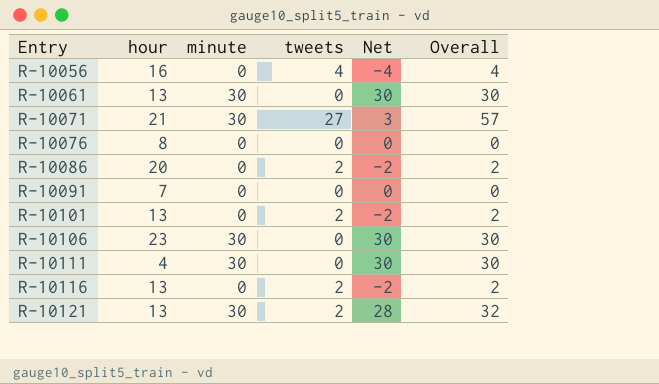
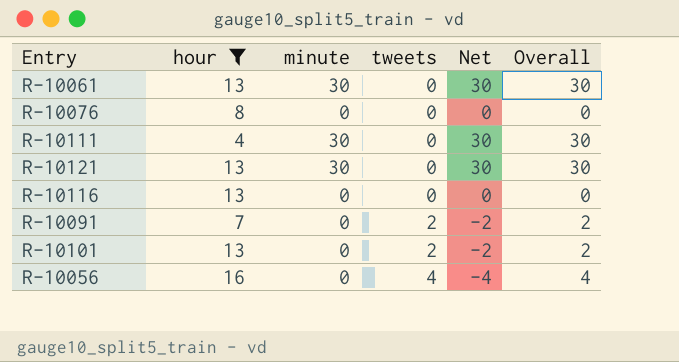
filter: none -> hour <= 16
row order: Entry ascending -> tweets ascending
R-10121 | tweets: 2 -> 0
R-10121 | Net: 28 -> 30
R-10121 | Overall: 32 -> 30
R-10116 | tweets: 2 -> 0
R-10116 | Net: -2 -> 0
R-10116 | Overall: 2 -> 0
R-10091 | tweets: 0 -> 2
R-10091 | Net: 0 -> -2
R-10091 | Overall: 0 -> 2

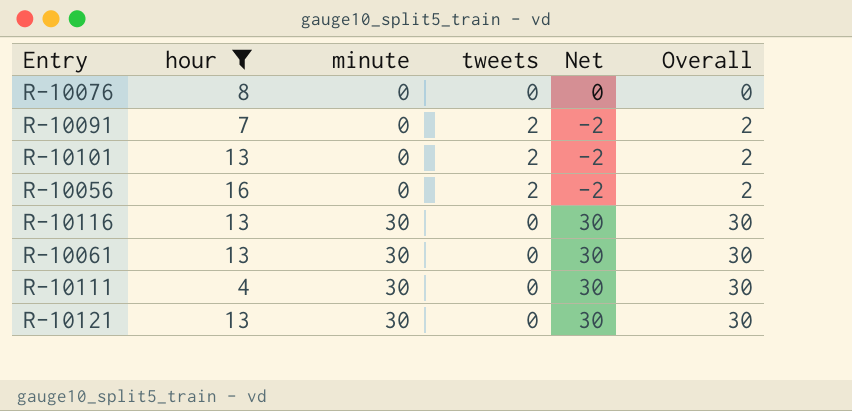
row order: tweets ascending -> minute ascending
R-10056 | tweets: 4 -> 2
R-10056 | Net: -4 -> -2
R-10056 | Overall: 4 -> 2
R-10116 | minute: 0 -> 30
R-10116 | Net: 0 -> 30
R-10116 | Overall: 0 -> 30

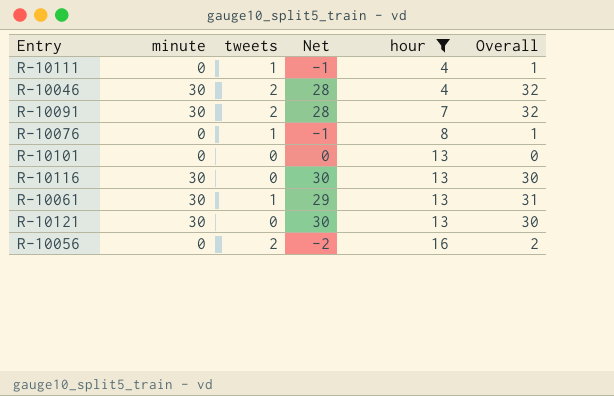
row order: minute ascending -> hour ascending
column hour | position: 2 -> 5
R-10111 | minute: 30 -> 0
R-10111 | tweets: 0 -> 1
R-10111 | Net: 30 -> -1
R-10111 | Overall: 30 -> 1
row R-10046: none -> 30 | 2 | 28 | 4 | 32
R-10091 | minute: 0 -> 30
R-10091 | Net: -2 -> 28
R-10091 | Overall: 2 -> 32
R-10076 | tweets: 0 -> 1
R-10076 | Net: 0 -> -1
R-10076 | Overall: 0 -> 1
R-10101 | tweets: 2 -> 0
R-10101 | Net: -2 -> 0
R-10101 | Overall: 2 -> 0
R-10061 | tweets: 0 -> 1
R-10061 | Net: 30 -> 29
R-10061 | Overall: 30 -> 31

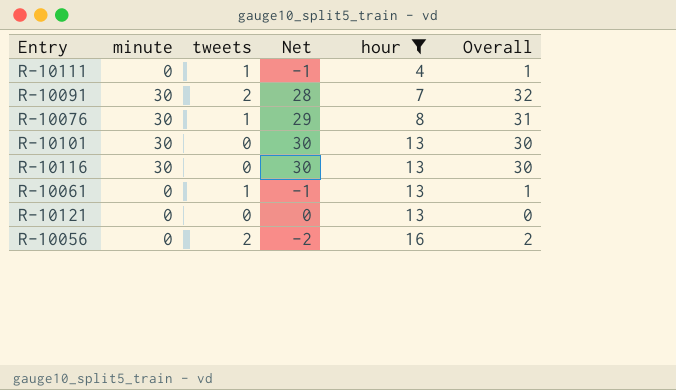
row R-10046: 30 | 2 | 28 | 4 | 32 -> none
R-10076 | minute: 0 -> 30
R-10076 | Net: -1 -> 29
R-10076 | Overall: 1 -> 31
R-10101 | minute: 0 -> 30
R-10101 | Net: 0 -> 30
R-10101 | Overall: 0 -> 30
R-10061 | minute: 30 -> 0
R-10061 | Net: 29 -> -1
R-10061 | Overall: 31 -> 1
R-10121 | minute: 30 -> 0
R-10121 | Net: 30 -> 0
R-10121 | Overall: 30 -> 0

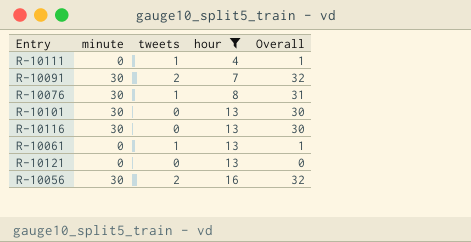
column Net | formula: [minute] - [tweets] -> none
R-10056 | minute: 0 -> 30
R-10056 | Overall: 2 -> 32

